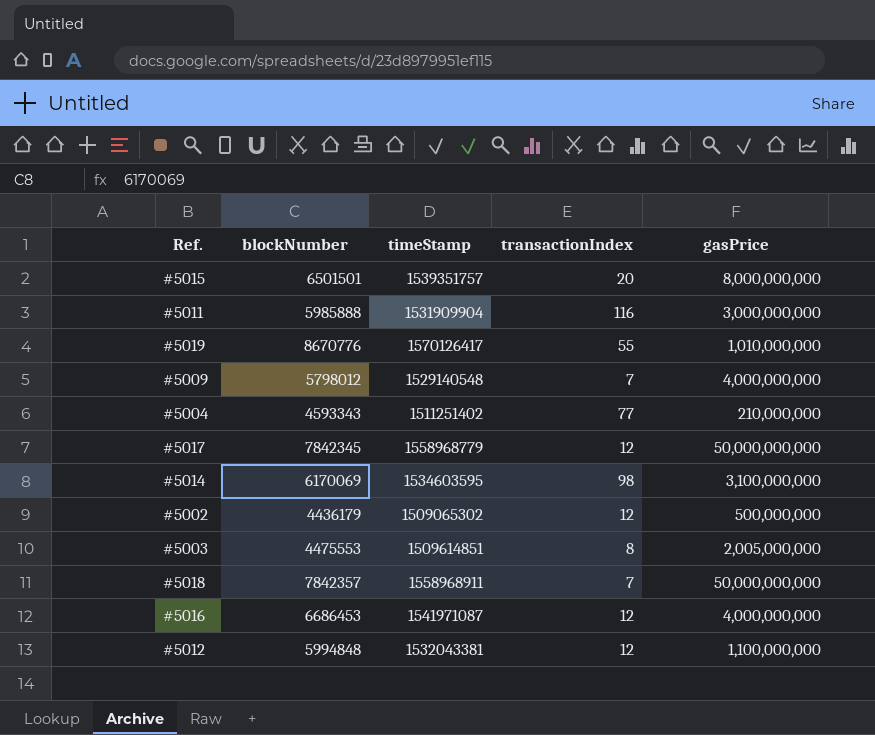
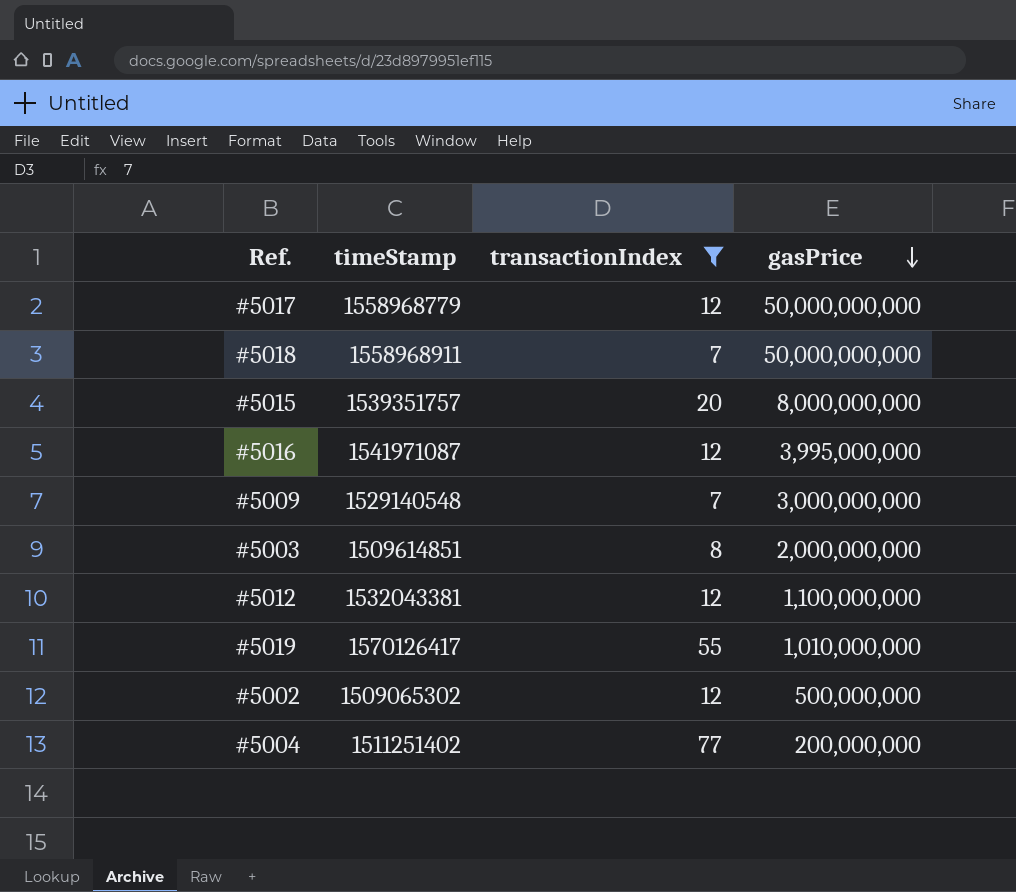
filter: none -> transactionIndex <= 77
row order: none -> gasPrice descending
column blockNumber | position: 2 -> none
#5016 | gasPrice: 4,000,000,000 -> 3,995,000,000
#5009 | gasPrice: 4,000,000,000 -> 3,000,000,000
#5003 | gasPrice: 2,005,000,000 -> 2,000,000,000
#5004 | gasPrice: 210,000,000 -> 200,000,000

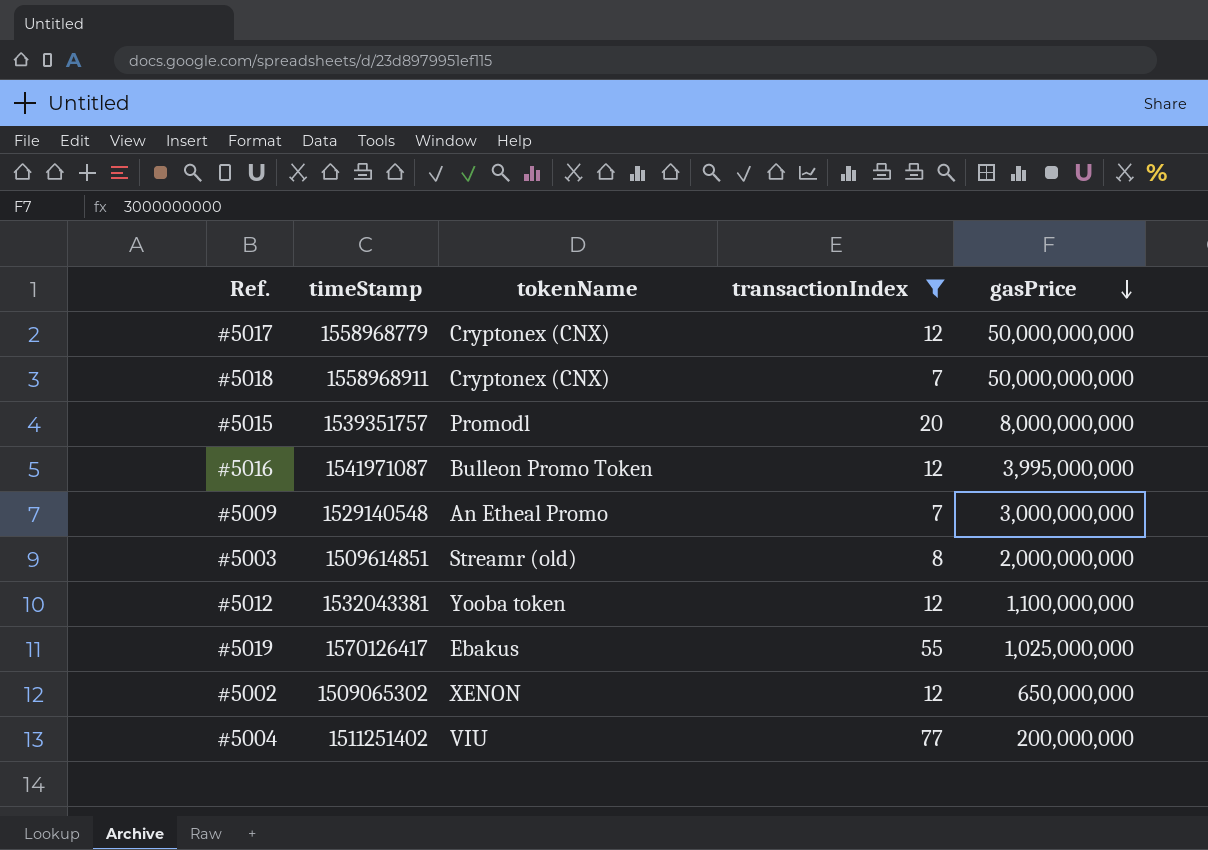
column tokenName | position: none -> 3
#5019 | gasPrice: 1,010,000,000 -> 1,025,000,000
#5002 | gasPrice: 500,000,000 -> 650,000,000

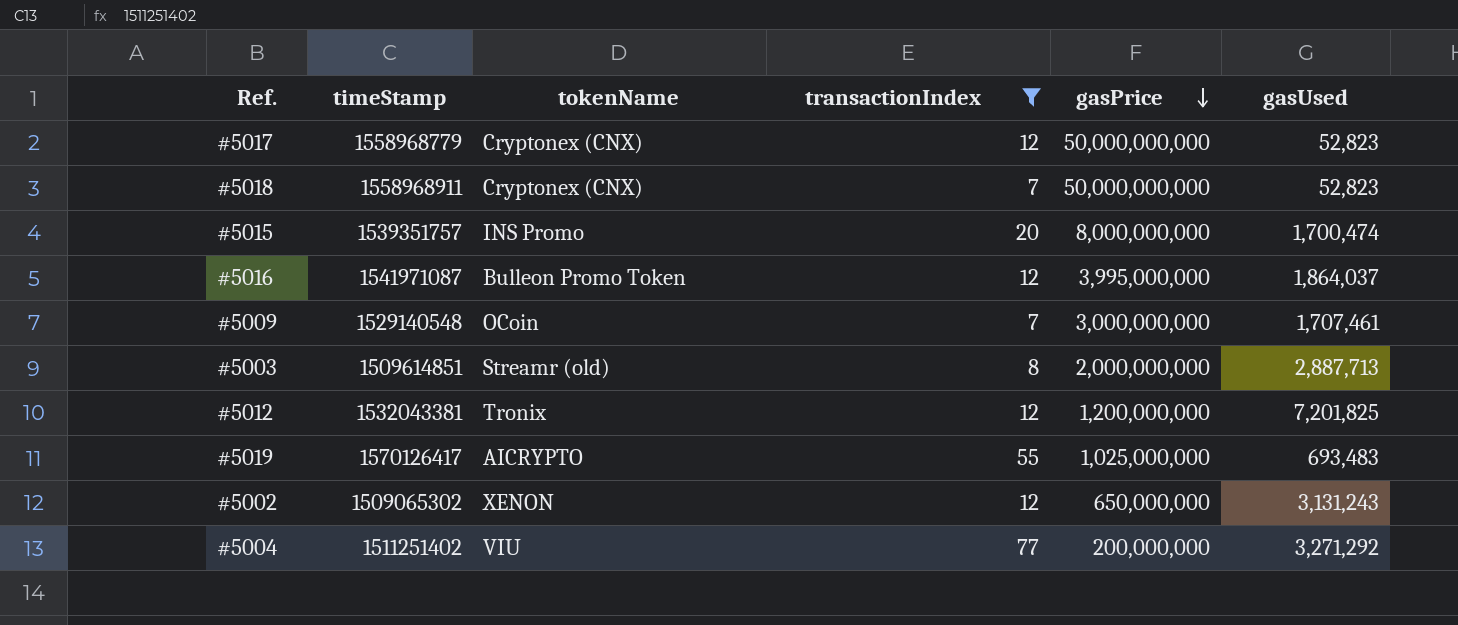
column gasUsed | position: none -> 6
#5015 | tokenName: Promodl -> INS Promo
#5009 | tokenName: An Etheal Promo -> OCoin
#5012 | tokenName: Yooba token -> Tronix
#5012 | gasPrice: 1,100,000,000 -> 1,200,000,000
#5019 | tokenName: Ebakus -> AICRYPTO

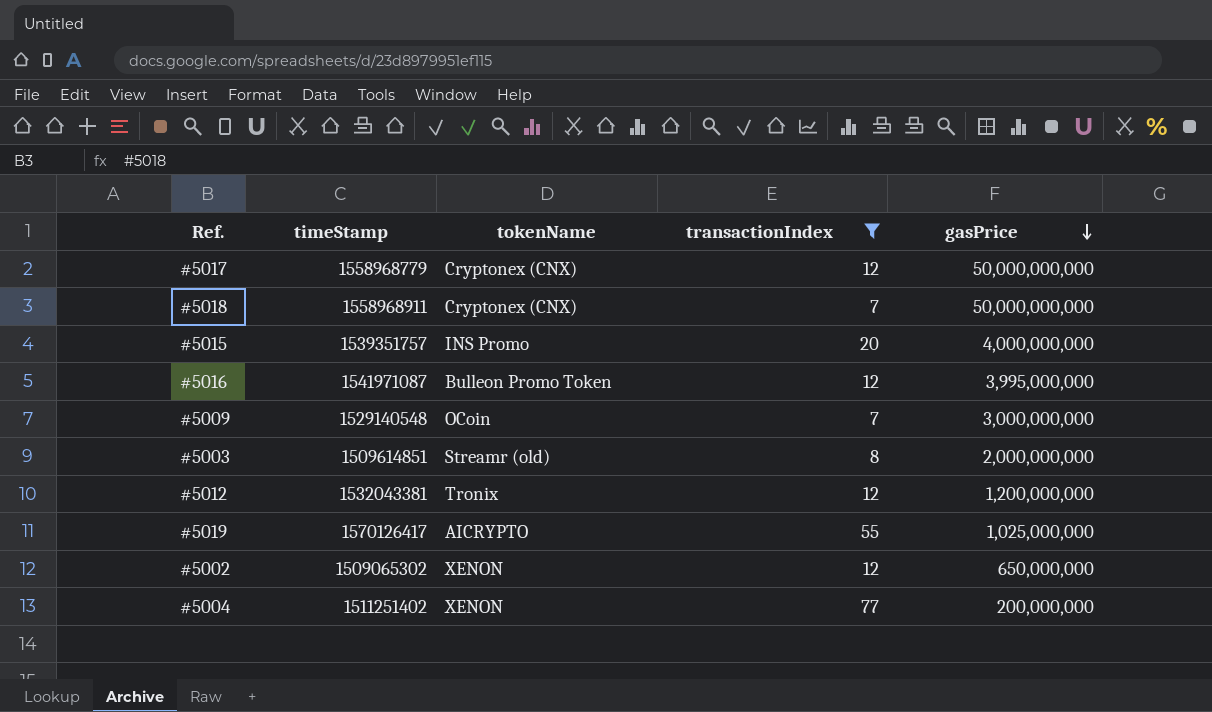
column gasUsed | position: 6 -> none
#5015 | gasPrice: 8,000,000,000 -> 4,000,000,000
#5004 | tokenName: VIU -> XENON

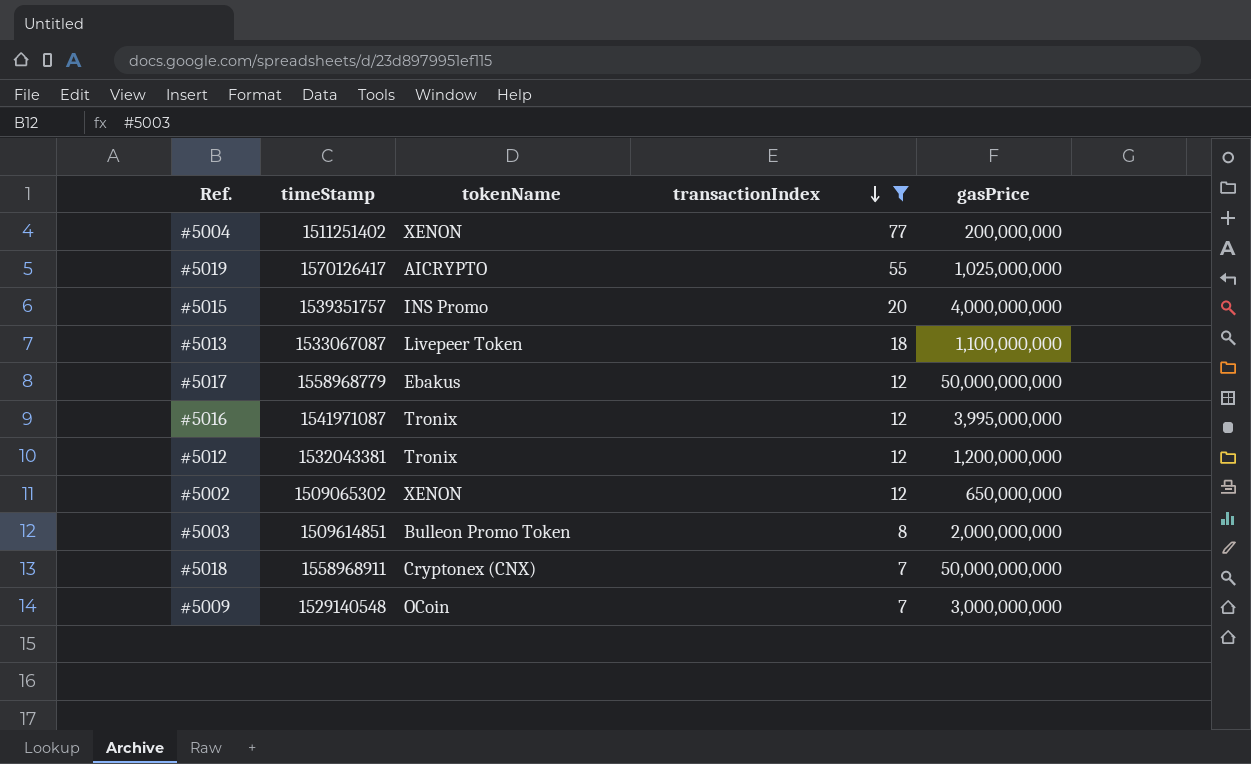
row order: gasPrice descending -> transactionIndex descending
row #5013: none -> 1533067087 | Livepeer Token | 18 | 1,100,000,000
#5017 | tokenName: Cryptonex (CNX) -> Ebakus
#5016 | tokenName: Bulleon Promo Token -> Tronix
#5003 | tokenName: Streamr (old) -> Bulleon Promo Token

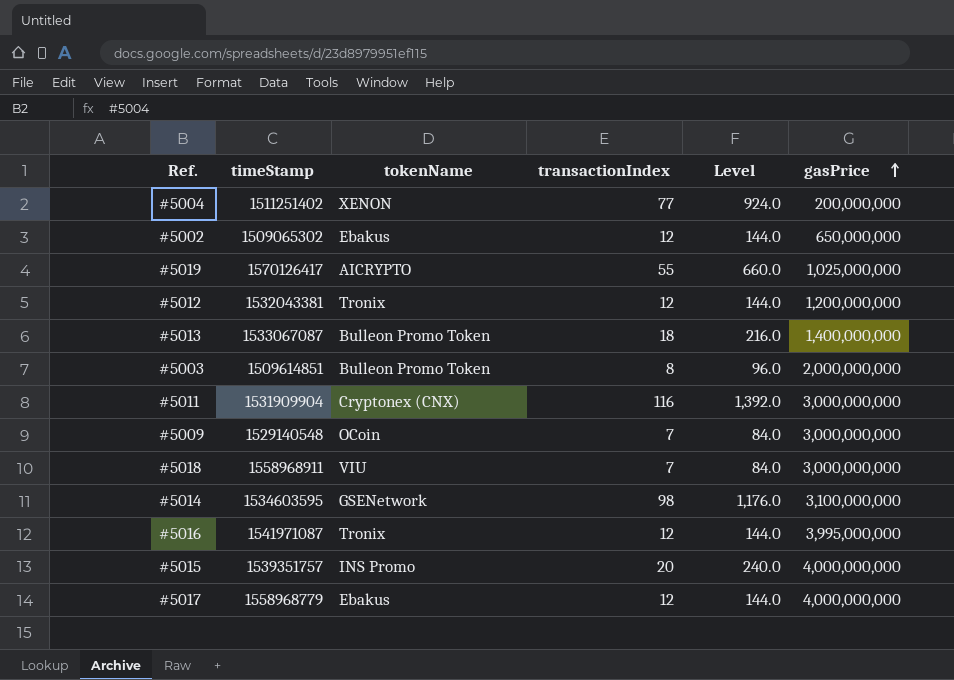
filter: transactionIndex <= 77 -> none
row order: transactionIndex descending -> gasPrice ascending
column Level | formula: none -> [transactionIndex] * 12
#5002 | tokenName: XENON -> Ebakus
#5013 | tokenName: Livepeer Token -> Bulleon Promo Token
#5013 | gasPrice: 1,100,000,000 -> 1,400,000,000
#5018 | tokenName: Cryptonex (CNX) -> VIU
#5018 | gasPrice: 50,000,000,000 -> 3,000,000,000
#5017 | gasPrice: 50,000,000,000 -> 4,000,000,000

